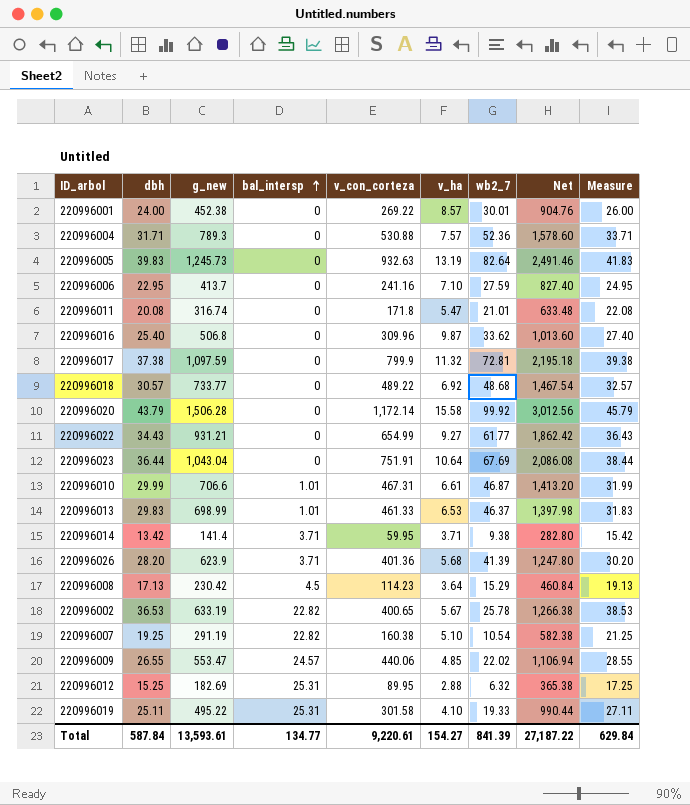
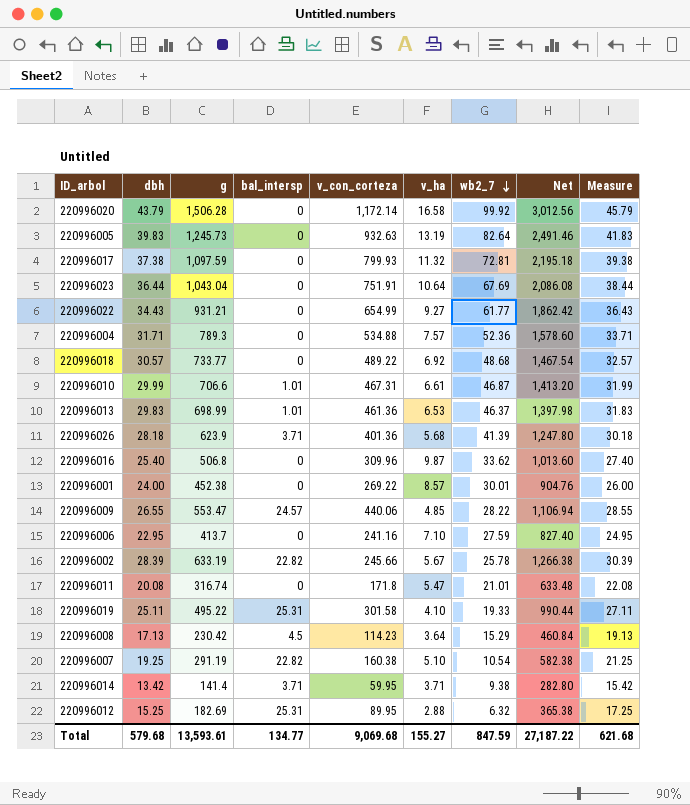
row order: bal_intersp ascending -> wb2_7 descending
column name: g_new -> g
220996020 | v_ha: 15.58 -> 16.58
220996017 | v_con_corteza: 799.9 -> 799.93
220996004 | v_con_corteza: 530.88 -> 534.88
220996013 | v_con_corteza: 461.33 -> 461.36
220996026 | dbh: 28.20 -> 28.18
220996026 | Measure: 30.20 -> 30.18
220996009 | wb2_7: 22.02 -> 28.22
220996002 | dbh: 36.53 -> 28.39
220996002 | v_con_corteza: 400.65 -> 245.66
220996002 | Measure: 38.53 -> 30.39
Total | dbh: 587.84 -> 579.68
Total | v_con_corteza: 9,220.61 -> 9,069.68
Total | v_ha: 154.27 -> 155.27
Total | wb2_7: 841.39 -> 847.59
Total | Measure: 629.84 -> 621.68

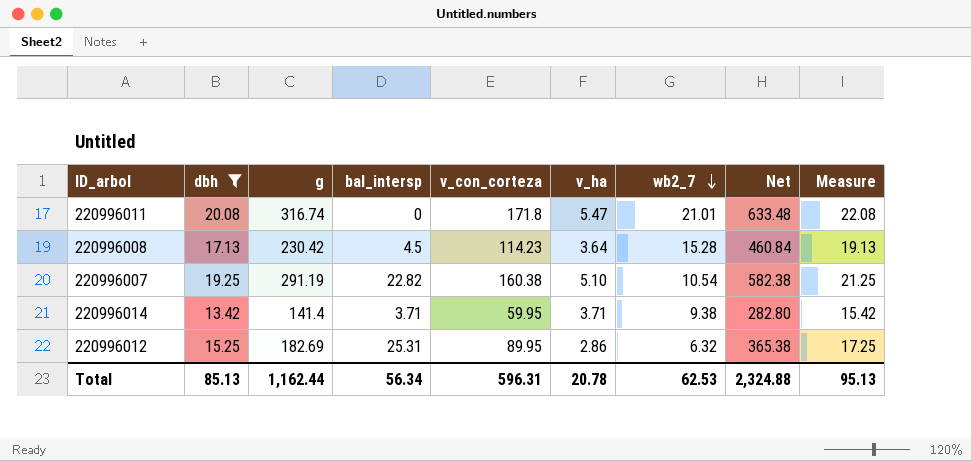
filter: none -> dbh <= 20.08
220996008 | wb2_7: 15.29 -> 15.28
220996012 | v_ha: 2.88 -> 2.86
Total | dbh: 579.68 -> 85.13
Total | g: 13,593.61 -> 1,162.44
Total | bal_intersp: 134.77 -> 56.34
Total | v_con_corteza: 9,069.68 -> 596.31
Total | v_ha: 155.27 -> 20.78
Total | wb2_7: 847.59 -> 62.53
Total | Net: 27,187.22 -> 2,324.88
Total | Measure: 621.68 -> 95.13

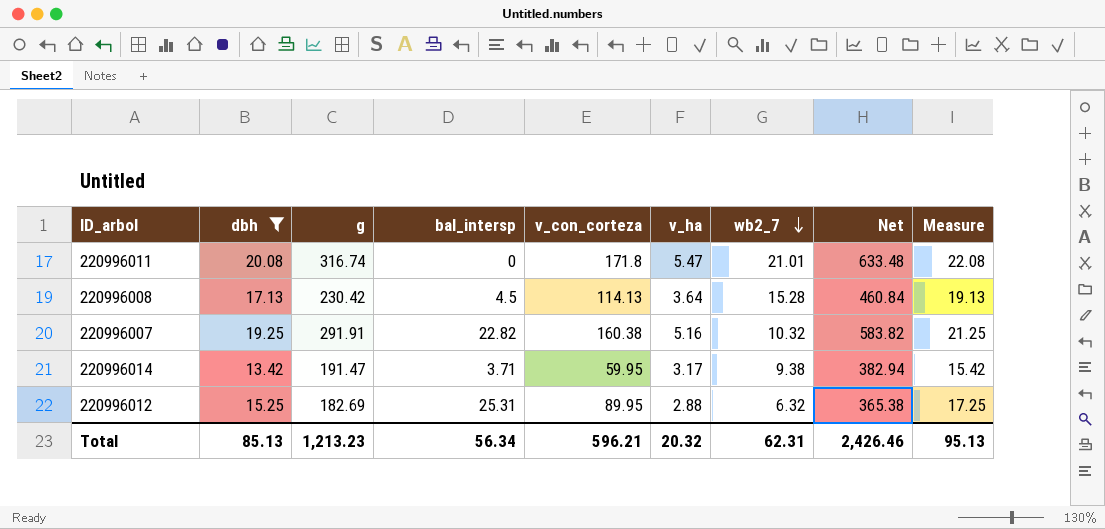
220996008 | v_con_corteza: 114.23 -> 114.13
220996007 | g: 291.19 -> 291.91
220996007 | v_ha: 5.10 -> 5.16
220996007 | wb2_7: 10.54 -> 10.32
220996007 | Net: 582.38 -> 583.82
220996014 | g: 141.4 -> 191.47
220996014 | v_ha: 3.71 -> 3.17
220996014 | Net: 282.80 -> 382.94
220996012 | v_ha: 2.86 -> 2.88
Total | g: 1,162.44 -> 1,213.23
Total | v_con_corteza: 596.31 -> 596.21
Total | v_ha: 20.78 -> 20.32
Total | wb2_7: 62.53 -> 62.31
Total | Net: 2,324.88 -> 2,426.46

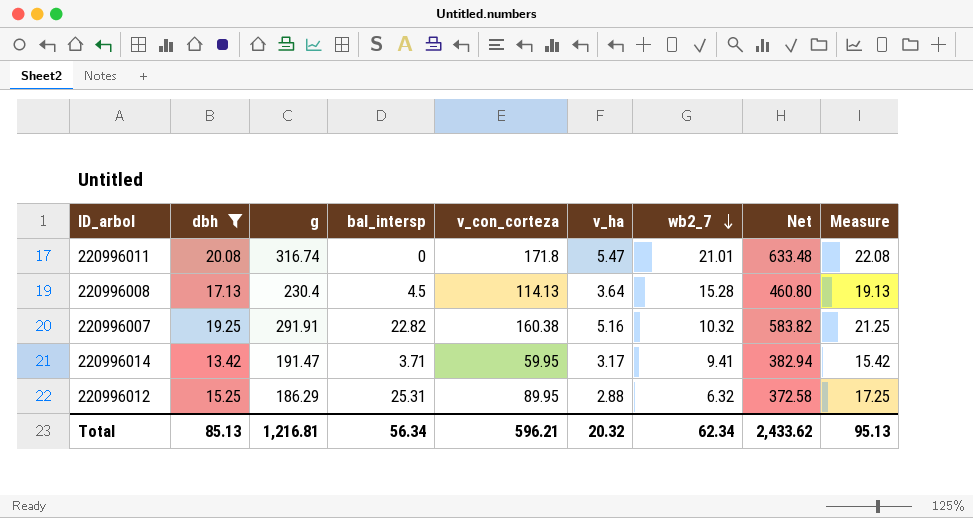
220996008 | g: 230.42 -> 230.4
220996008 | Net: 460.84 -> 460.80
220996014 | wb2_7: 9.38 -> 9.41
220996012 | g: 182.69 -> 186.29
220996012 | Net: 365.38 -> 372.58
Total | g: 1,213.23 -> 1,216.81
Total | wb2_7: 62.31 -> 62.34
Total | Net: 2,426.46 -> 2,433.62

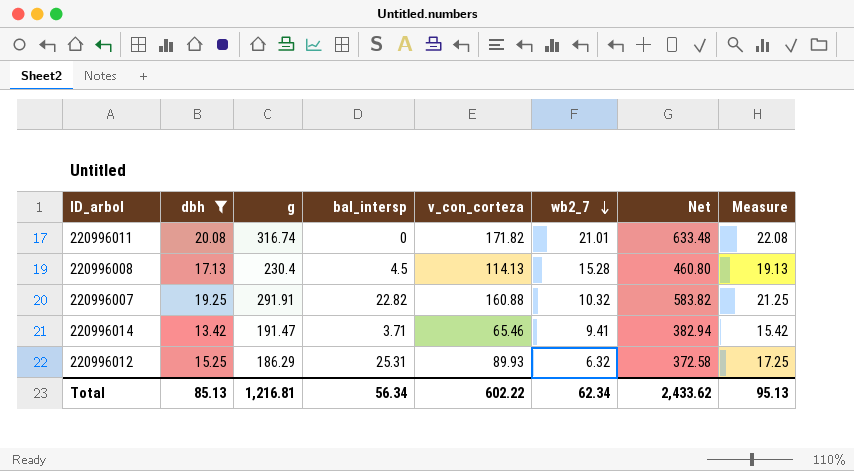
column v_ha | position: 6 -> none
220996011 | v_con_corteza: 171.8 -> 171.82
220996007 | v_con_corteza: 160.38 -> 160.88
220996014 | v_con_corteza: 59.95 -> 65.46
220996012 | v_con_corteza: 89.95 -> 89.93
Total | v_con_corteza: 596.21 -> 602.22

